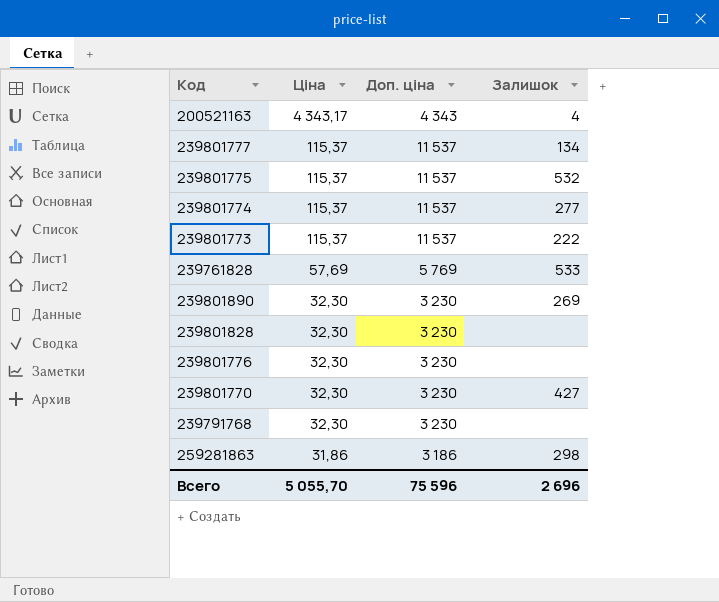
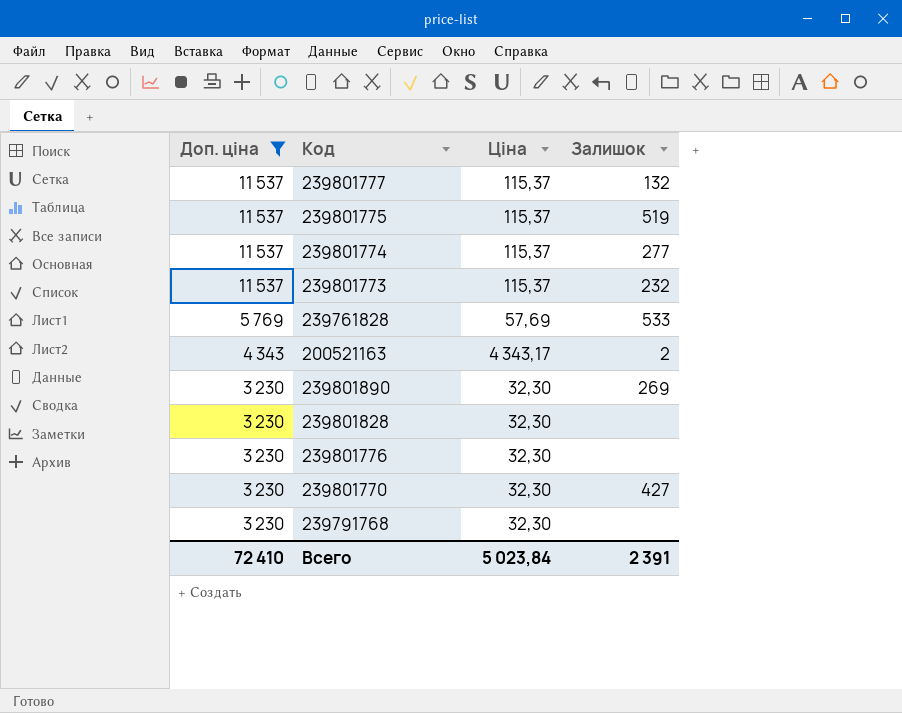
filter: none -> Доп. ціна != 3 186
row order: Ціна descending -> Доп. ціна descending
column Доп. ціна | position: 3 -> 1
239801777 | Залишок: 134 -> 132
239801775 | Залишок: 532 -> 519
239801773 | Залишок: 222 -> 232
200521163 | Залишок: 4 -> 2
Всего | Доп. ціна: 75 596 -> 72 410
Всего | Ціна: 5 055,70 -> 5 023,84
Всего | Залишок: 2 696 -> 2 391

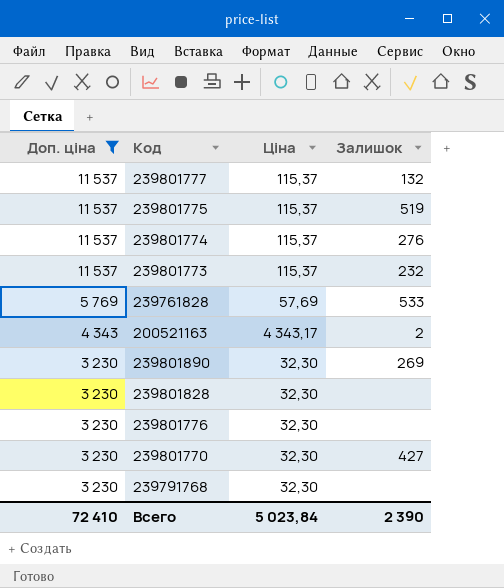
239801774 | Залишок: 277 -> 276
Всего | Залишок: 2 391 -> 2 390

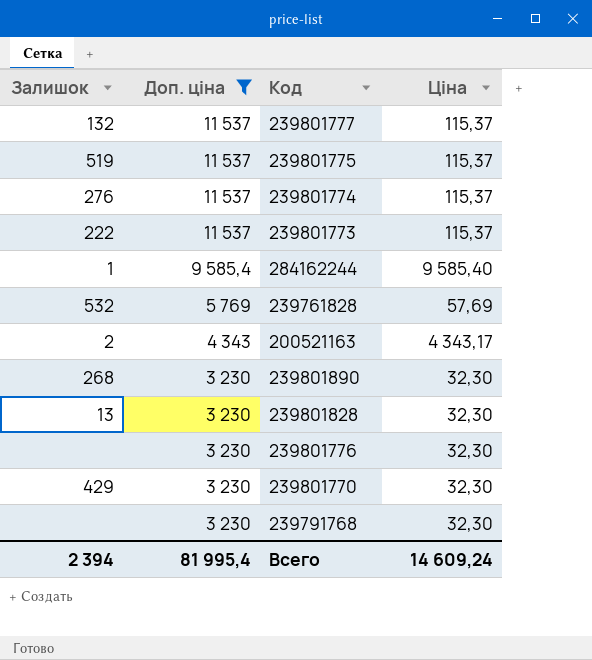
column Залишок | position: 4 -> 1
239801773 | Залишок: 232 -> 222
row 284162244: none -> 1 | 9 585,4 | 9 585,40
239761828 | Залишок: 533 -> 532
239801890 | Залишок: 269 -> 268
239801828 | Залишок: none -> 13
239801770 | Залишок: 427 -> 429
Всего | Залишок: 2 390 -> 2 394
Всего | Доп. ціна: 72 410 -> 81 995,4
Всего | Ціна: 5 023,84 -> 14 609,24

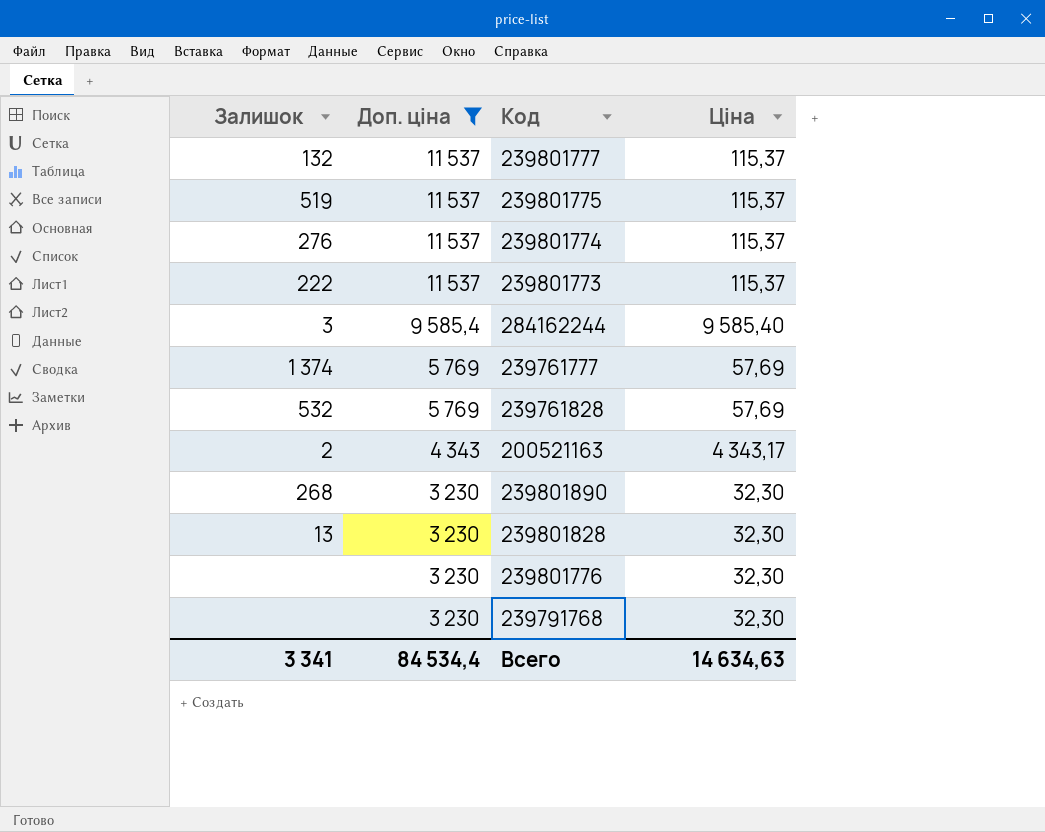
row 239801770: 429 | 3 230 | 32,30 -> none
284162244 | Залишок: 1 -> 3
row 239761777: none -> 1 374 | 5 769 | 57,69
Всего | Залишок: 2 394 -> 3 341
Всего | Доп. ціна: 81 995,4 -> 84 534,4
Всего | Ціна: 14 609,24 -> 14 634,63

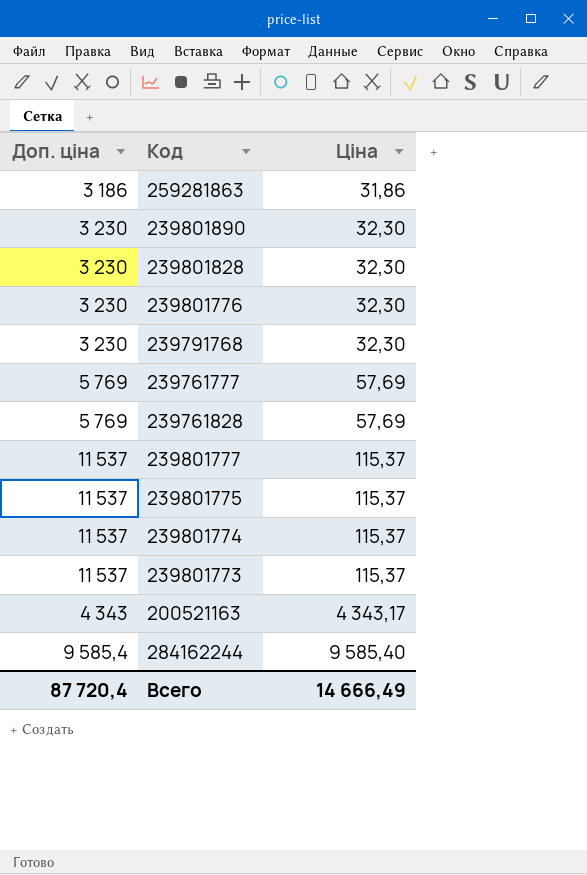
filter: Доп. ціна != 3 186 -> none
row order: Доп. ціна descending -> Ціна ascending
column Залишок | position: 1 -> none
Всего | Доп. ціна: 84 534,4 -> 87 720,4
Всего | Ціна: 14 634,63 -> 14 666,49

